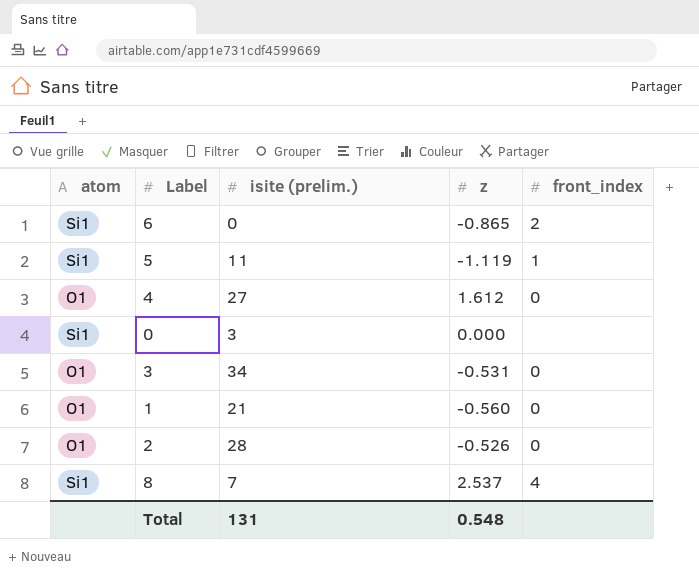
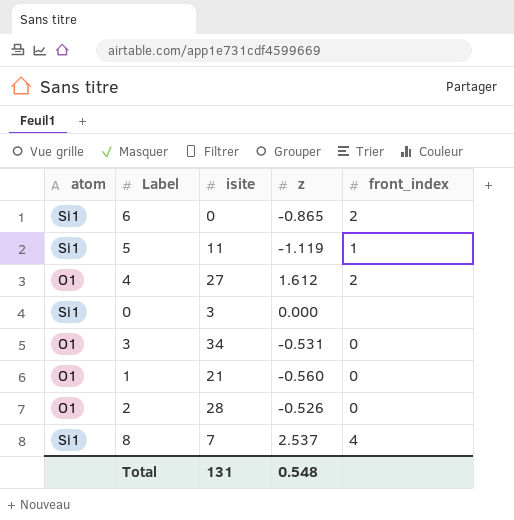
column name: isite (prelim.) -> isite
4 | front_index: 0 -> 2

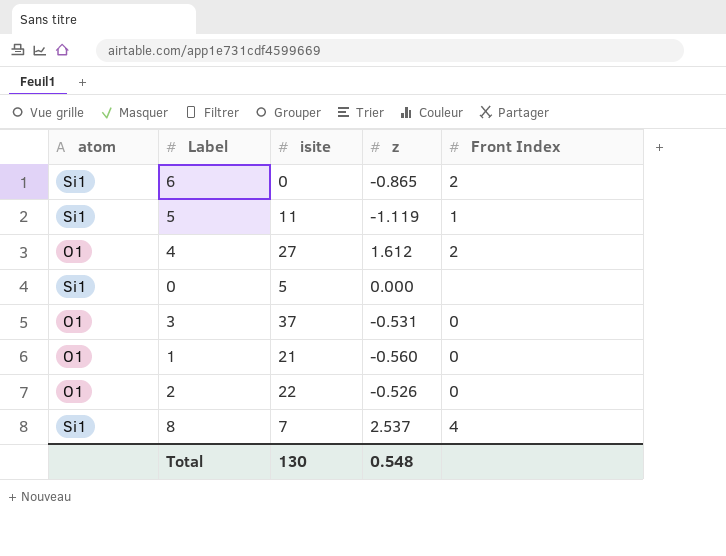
column name: front_index -> Front Index
0 | isite: 3 -> 5
3 | isite: 34 -> 37
2 | isite: 28 -> 22
Total | isite: 131 -> 130

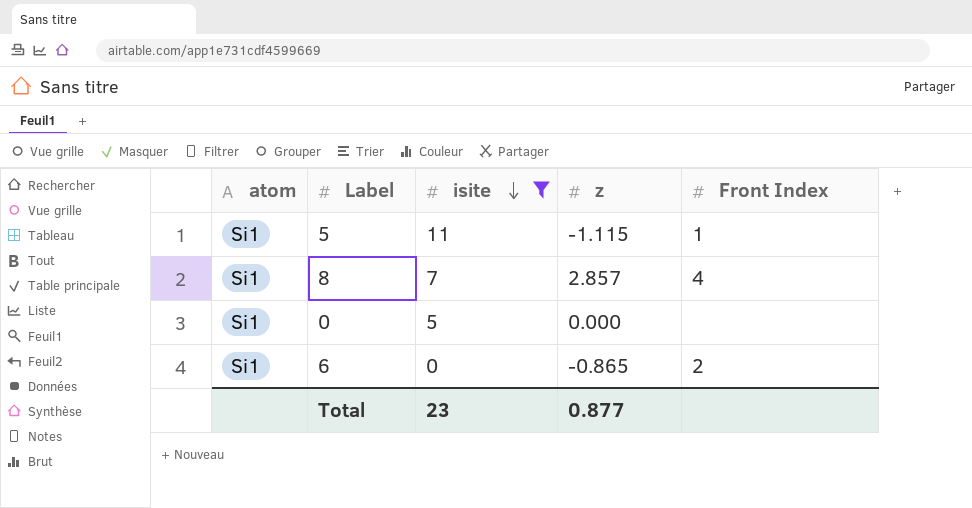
filter: none -> isite <= 11
row order: none -> isite descending
5 | z: -1.119 -> -1.115
8 | z: 2.537 -> 2.857
Total | isite: 130 -> 23
Total | z: 0.548 -> 0.877

